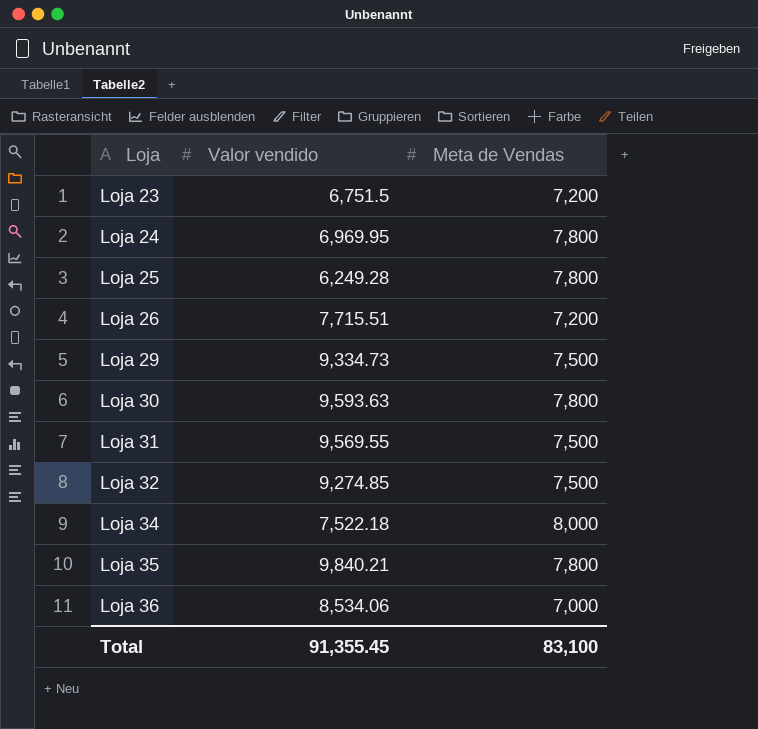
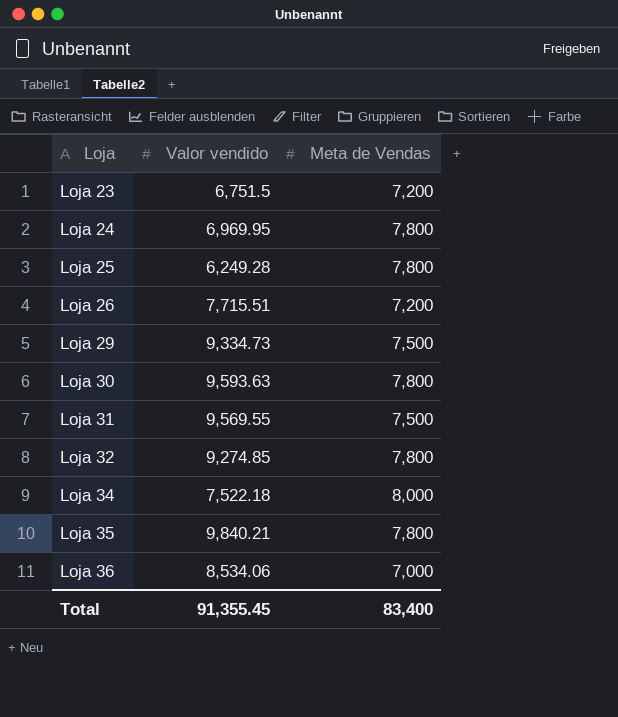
Loja 32 | Meta de Vendas: 7,500 -> 7,800
Total | Meta de Vendas: 83,100 -> 83,400

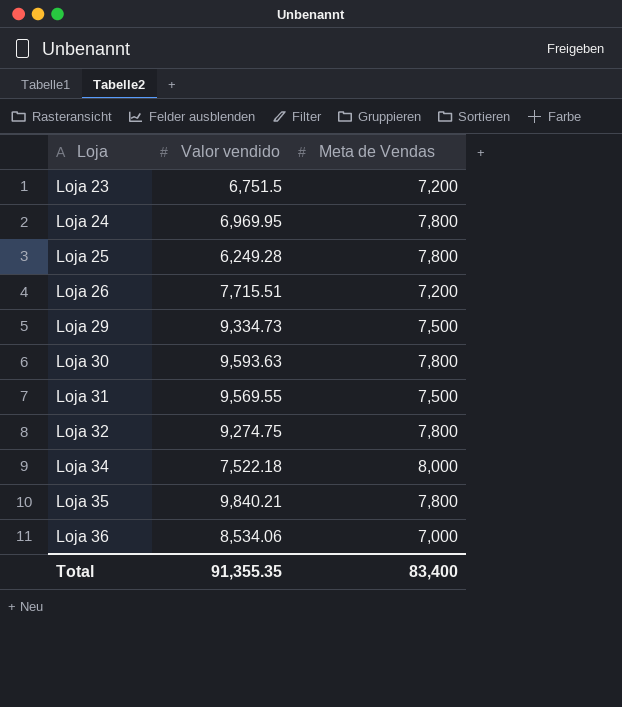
Loja 32 | Valor vendido: 9,274.85 -> 9,274.75
Total | Valor vendido: 91,355.45 -> 91,355.35

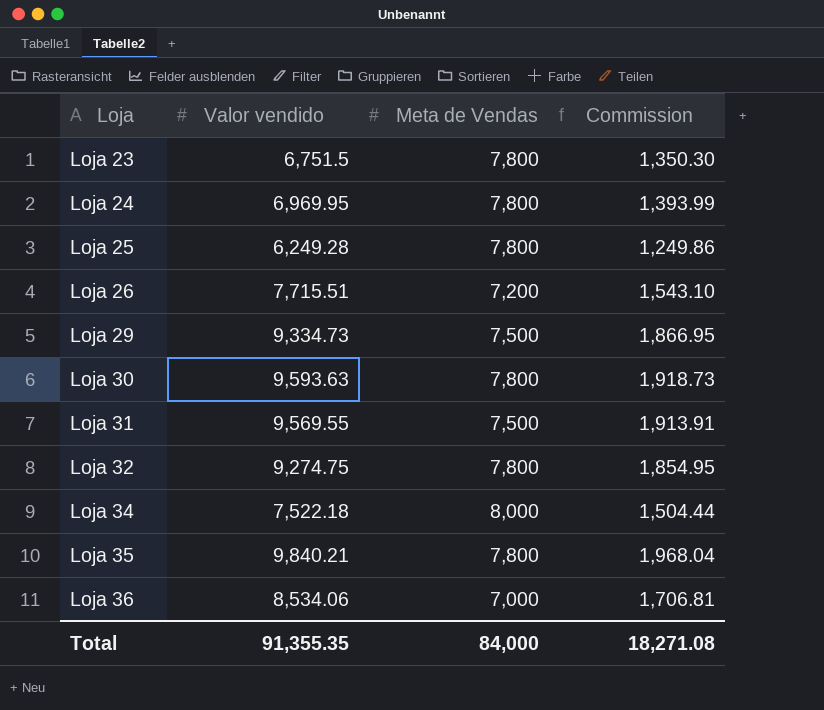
column Commission | formula: none -> [Valor vendido] * 0.2
Loja 23 | Meta de Vendas: 7,200 -> 7,800
Total | Meta de Vendas: 83,400 -> 84,000

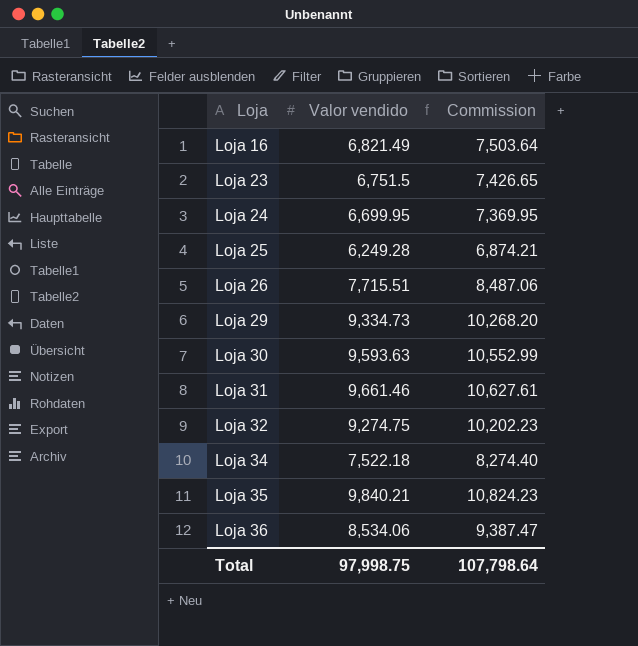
column Meta de Vendas | position: 3 -> none
column Commission | formula: [Valor vendido] * 0.2 -> [Valor vendido] * 1.1
row Loja 16: none -> 6,821.49 | 7,503.64
Loja 24 | Valor vendido: 6,969.95 -> 6,699.95
Loja 31 | Valor vendido: 9,569.55 -> 9,661.46
Total | Valor vendido: 91,355.35 -> 97,998.75
Total | Commission: 18,271.08 -> 107,798.64

